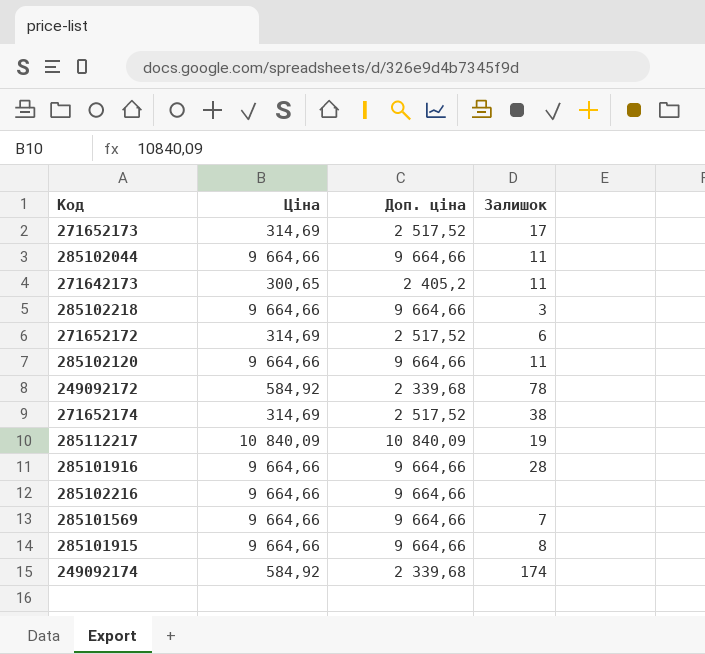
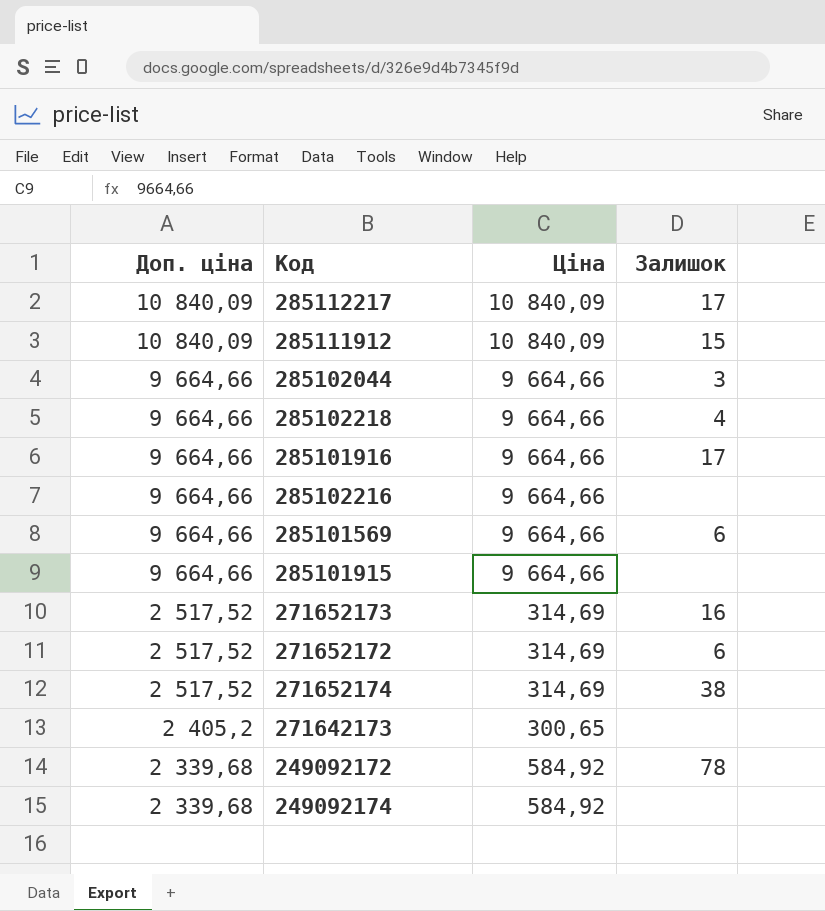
row order: none -> Доп. ціна descending
column Доп. ціна | position: 3 -> 1
row 285102120: 9 664,66 | 9 664,66 | 11 -> none
285112217 | Залишок: 19 -> 17
row 285111912: none -> 10 840,09 | 10 840,09 | 15
285102044 | Залишок: 11 -> 3
285102218 | Залишок: 3 -> 4
285101916 | Залишок: 28 -> 17
285101569 | Залишок: 7 -> 6
285101915 | Залишок: 8 -> none
271652173 | Залишок: 17 -> 16
271642173 | Залишок: 11 -> none
249092174 | Залишок: 174 -> none

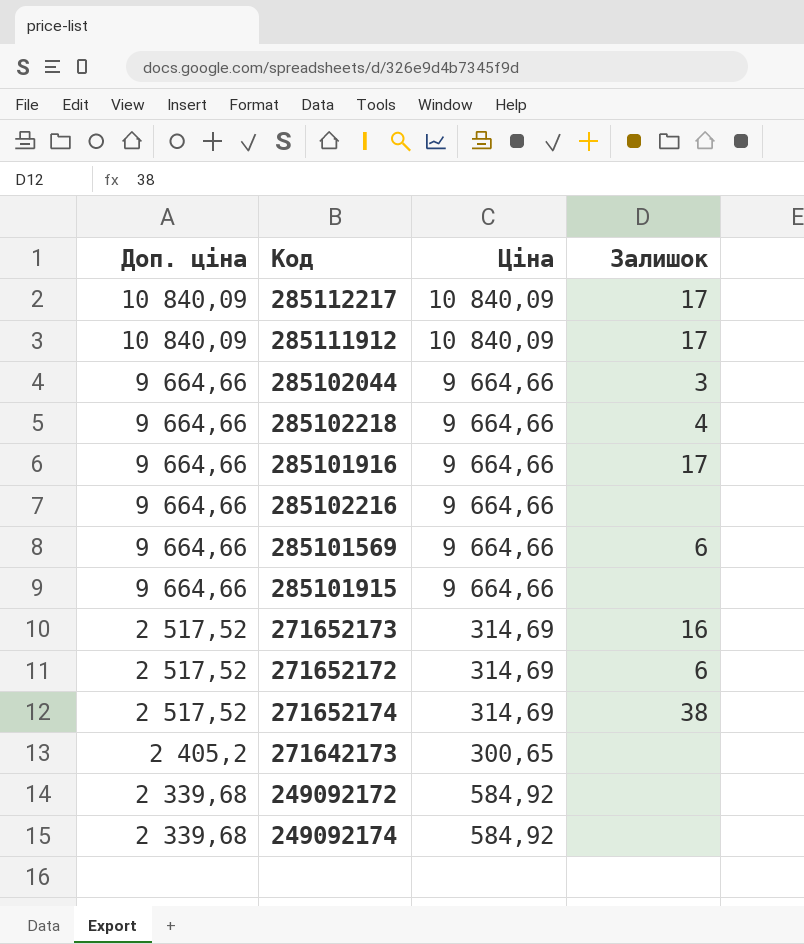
285111912 | Залишок: 15 -> 17
249092172 | Залишок: 78 -> none

